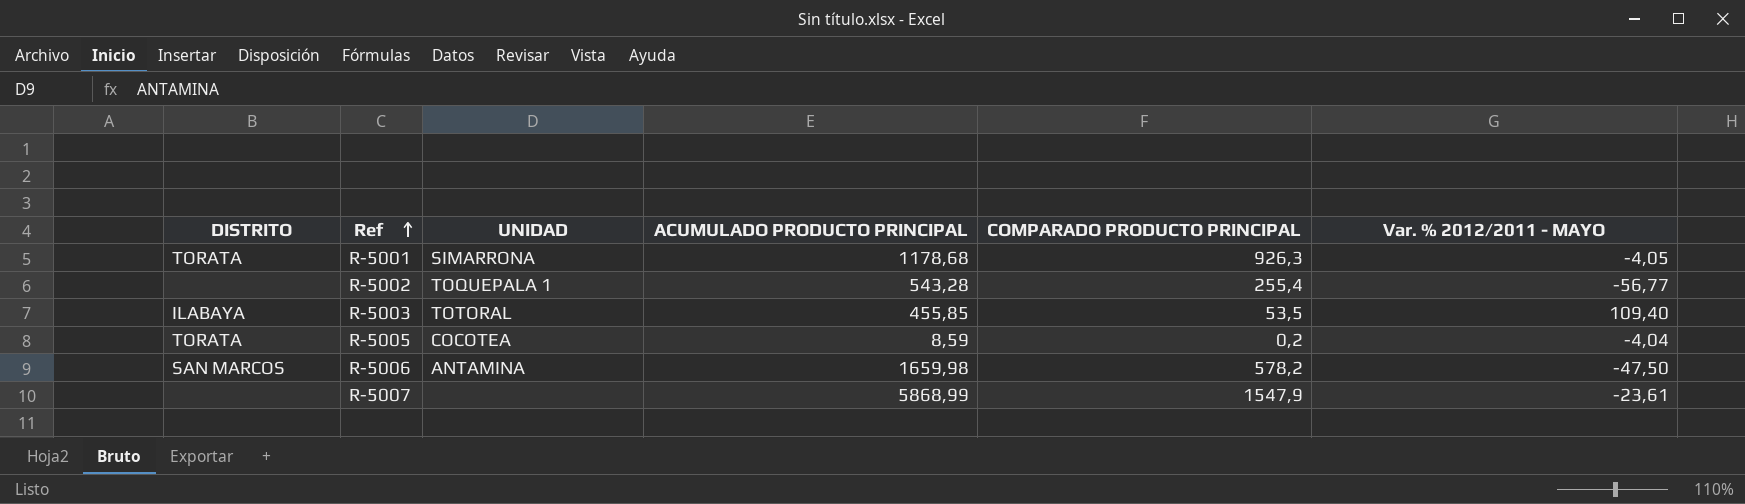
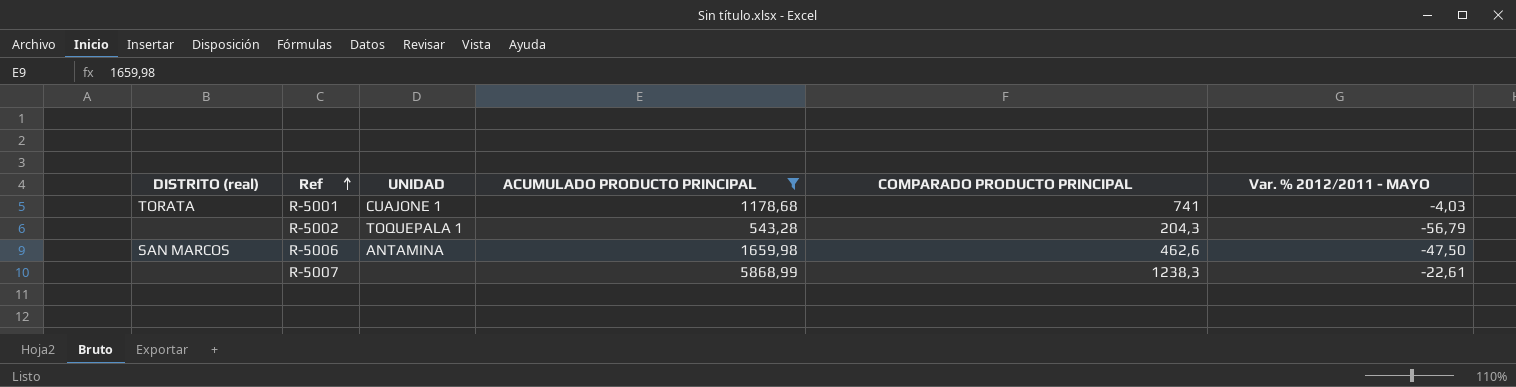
filter: none -> ACUMULADO PRODUCTO PRINCIPAL >= 543,28
column name: DISTRITO -> DISTRITO (real)
R-5001 | UNIDAD: SIMARRONA -> CUAJONE 1
R-5001 | COMPARADO PRODUCTO PRINCIPAL: 926,3 -> 741
R-5001 | Var. % 2012/2011 - MAYO: -4,05 -> -4,03
R-5002 | COMPARADO PRODUCTO PRINCIPAL: 255,4 -> 204,3
R-5002 | Var. % 2012/2011 - MAYO: -56,77 -> -56,79
R-5006 | COMPARADO PRODUCTO PRINCIPAL: 578,2 -> 462,6
R-5007 | COMPARADO PRODUCTO PRINCIPAL: 1547,9 -> 1238,3
R-5007 | Var. % 2012/2011 - MAYO: -23,61 -> -22,61

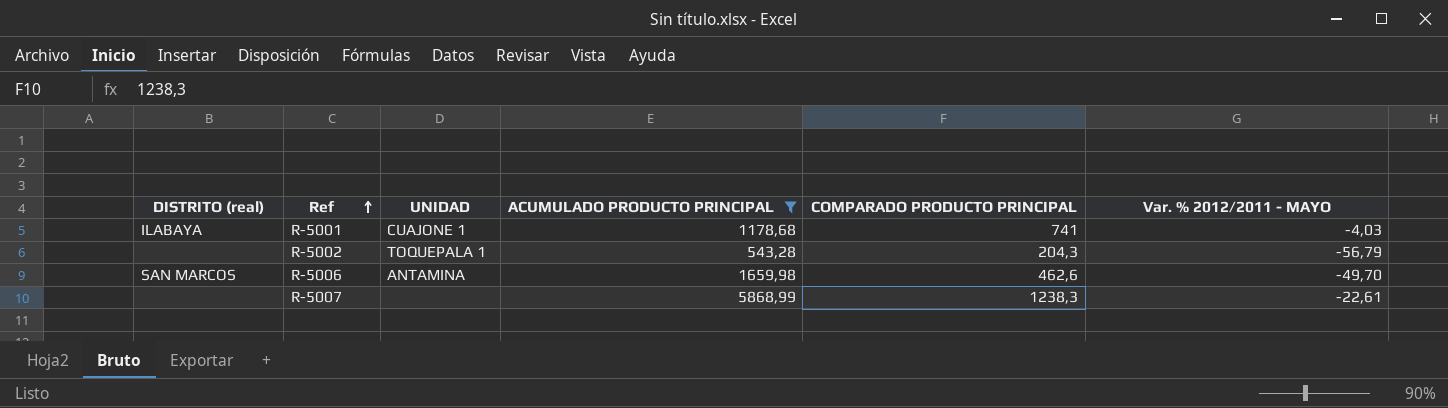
R-5001 | DISTRITO (real): TORATA -> ILABAYA
R-5006 | Var. % 2012/2011 - MAYO: -47,50 -> -49,70

